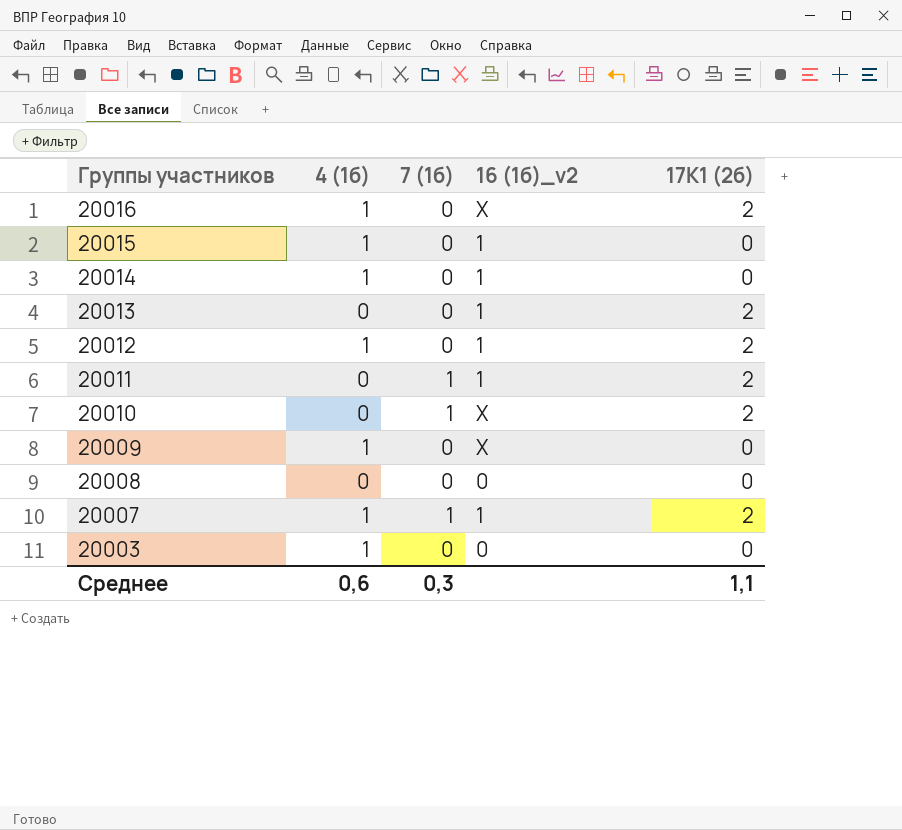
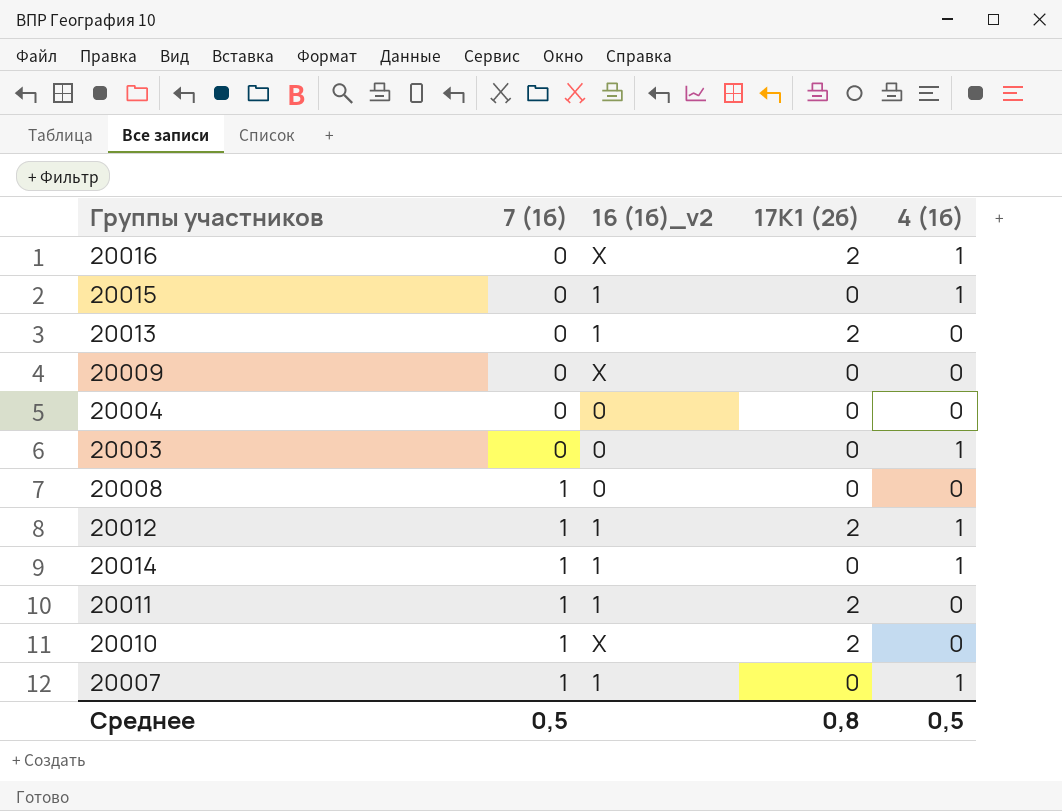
row order: Группы участников descending -> 7 (1б) ascending
column 4 (1б) | position: 2 -> 5
20009 | 4 (1б): 1 -> 0
row 20004: none -> 0 | 0 | 0 | 0
20008 | 7 (1б): 0 -> 1
20012 | 7 (1б): 0 -> 1
20014 | 7 (1б): 0 -> 1
20007 | 17K1 (2б): 2 -> 0
Среднее | 7 (1б): 0,3 -> 0,5
Среднее | 17K1 (2б): 1,1 -> 0,8
Среднее | 4 (1б): 0,6 -> 0,5

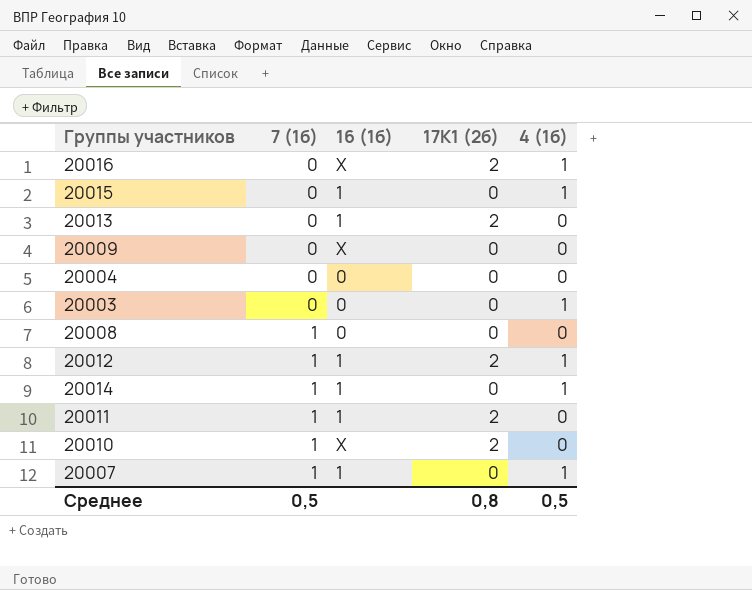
column name: 16 (1б)_v2 -> 16 (1б)

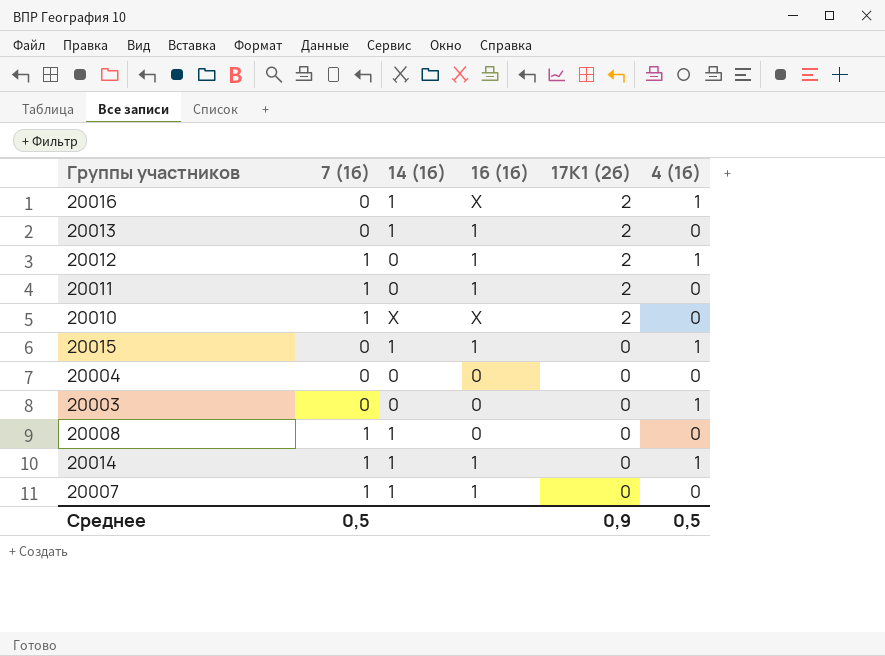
row order: 7 (1б) ascending -> 17K1 (2б) descending
column 14 (1б) | position: none -> 3
row 20009: 0 | X | 0 | 0 -> none
20007 | 4 (1б): 1 -> 0
Среднее | 17K1 (2б): 0,8 -> 0,9

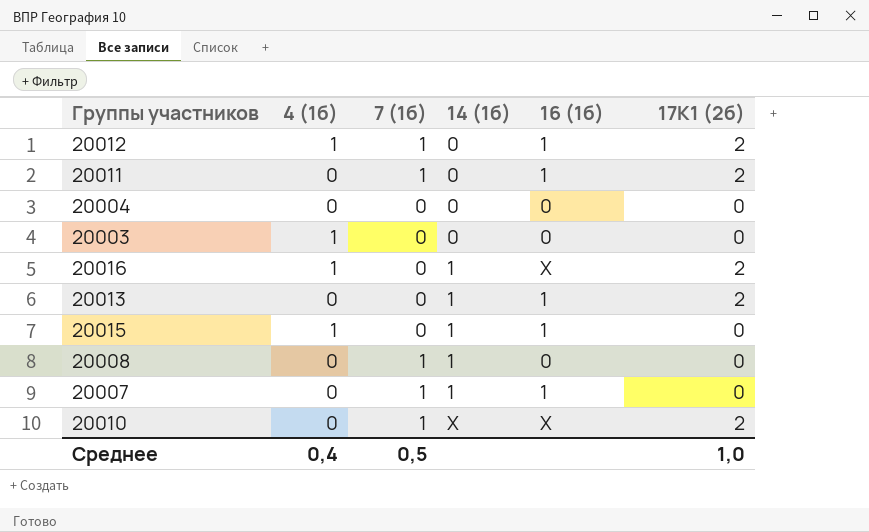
row order: 17K1 (2б) descending -> 14 (1б) ascending
column 4 (1б) | position: 6 -> 2
row 20014: 1 | 1 | 1 | 0 | 1 -> none
Среднее | 4 (1б): 0,5 -> 0,4
Среднее | 17K1 (2б): 0,9 -> 1,0

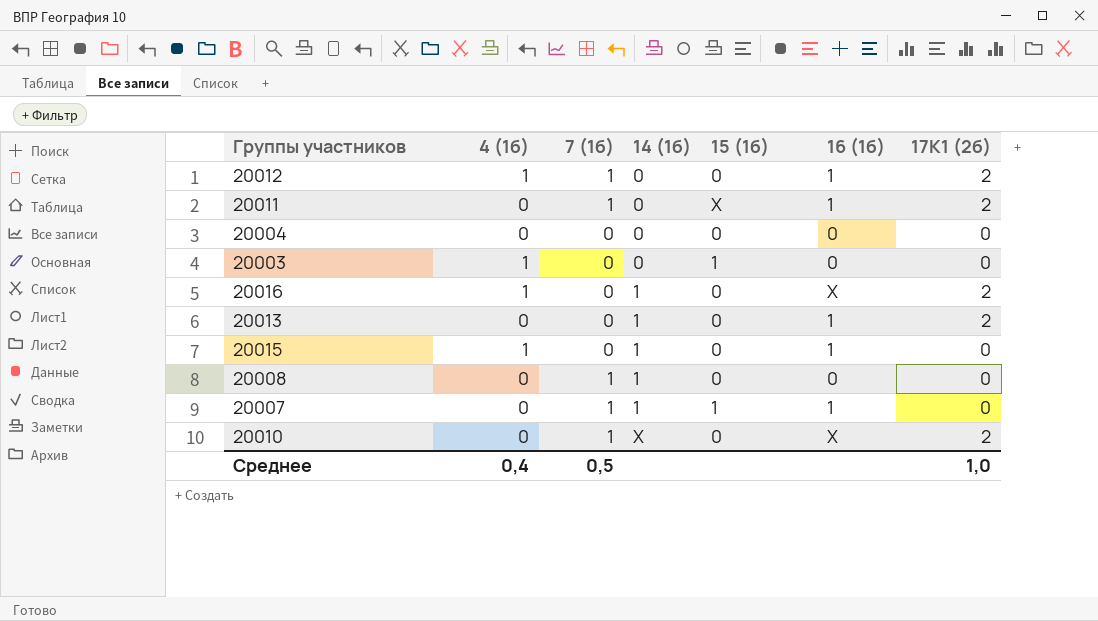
column 15 (1б) | position: none -> 5

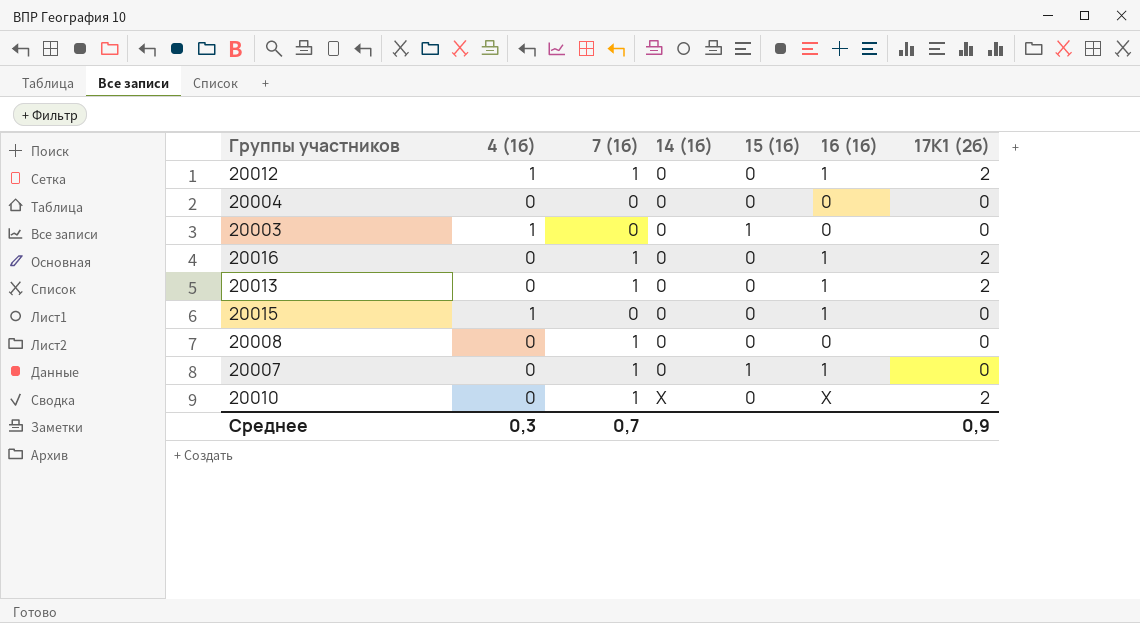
row 20011: 0 | 1 | 0 | X | 1 | 2 -> none
20016 | 4 (1б): 1 -> 0
20016 | 7 (1б): 0 -> 1
20016 | 14 (1б): 1 -> 0
20016 | 16 (1б): X -> 1
20013 | 7 (1б): 0 -> 1
20013 | 14 (1б): 1 -> 0
20015 | 14 (1б): 1 -> 0
20008 | 14 (1б): 1 -> 0
20007 | 14 (1б): 1 -> 0
Среднее | 4 (1б): 0,4 -> 0,3
Среднее | 7 (1б): 0,5 -> 0,7
Среднее | 17K1 (2б): 1,0 -> 0,9

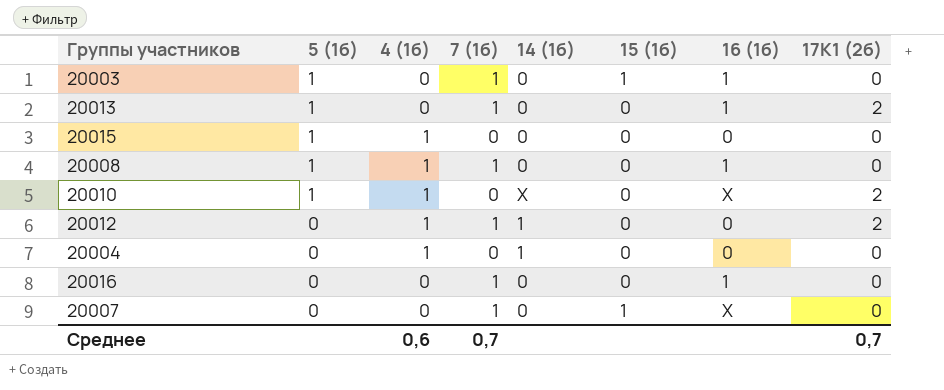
row order: 14 (1б) ascending -> 5 (1б) descending
column 5 (1б) | position: none -> 2
20003 | 4 (1б): 1 -> 0
20003 | 7 (1б): 0 -> 1
20003 | 16 (1б): 0 -> 1
20015 | 16 (1б): 1 -> 0
20008 | 4 (1б): 0 -> 1
20008 | 16 (1б): 0 -> 1
20010 | 4 (1б): 0 -> 1
20010 | 7 (1б): 1 -> 0
20012 | 14 (1б): 0 -> 1
20012 | 16 (1б): 1 -> 0
20004 | 4 (1б): 0 -> 1
20004 | 14 (1б): 0 -> 1
20016 | 17K1 (2б): 2 -> 0
20007 | 16 (1б): 1 -> X
Среднее | 4 (1б): 0,3 -> 0,6
Среднее | 17K1 (2б): 0,9 -> 0,7

